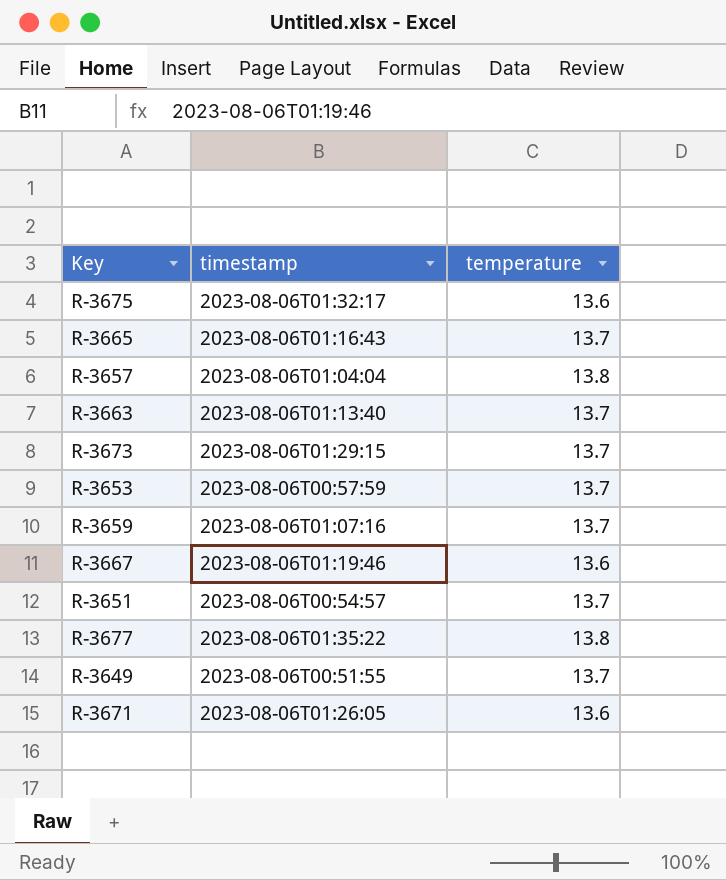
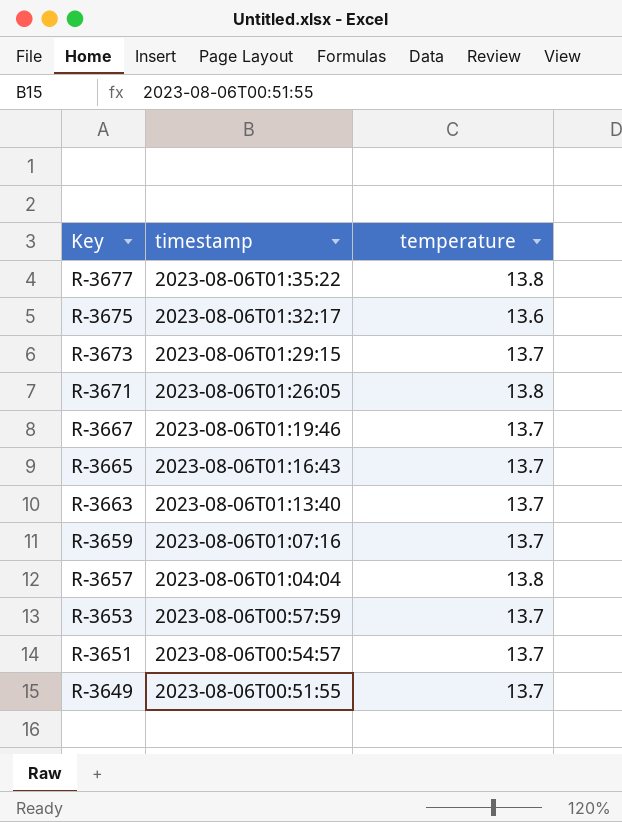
row order: none -> Key descending
R-3671 | temperature: 13.6 -> 13.8
R-3667 | temperature: 13.6 -> 13.7

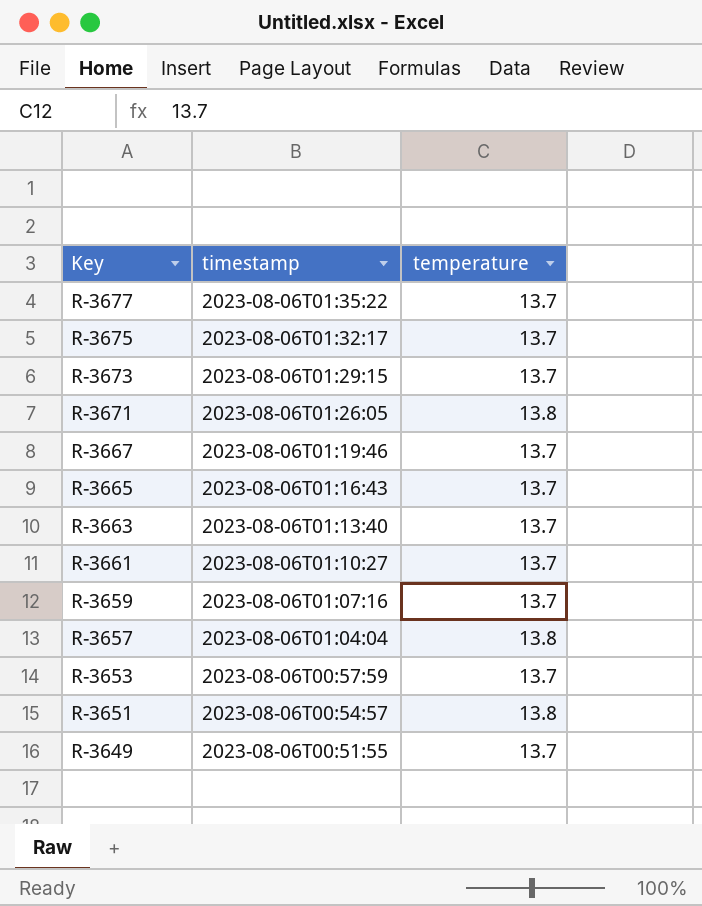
R-3677 | temperature: 13.8 -> 13.7
R-3675 | temperature: 13.6 -> 13.7
row R-3661: none -> 2023-08-06T01:10:27 | 13.7
R-3651 | temperature: 13.7 -> 13.8

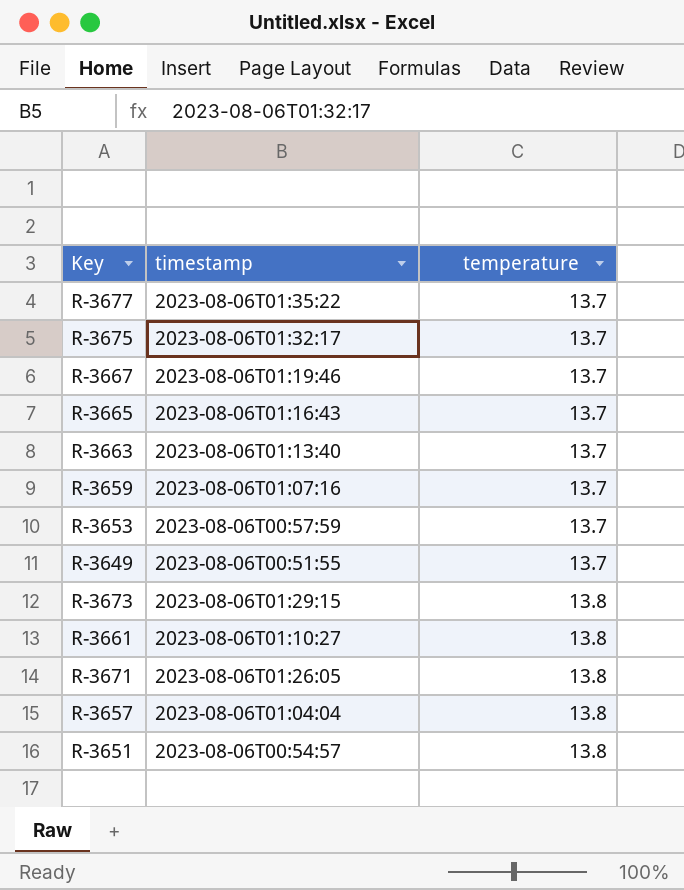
row order: Key descending -> temperature ascending
R-3673 | temperature: 13.7 -> 13.8
R-3661 | temperature: 13.7 -> 13.8

